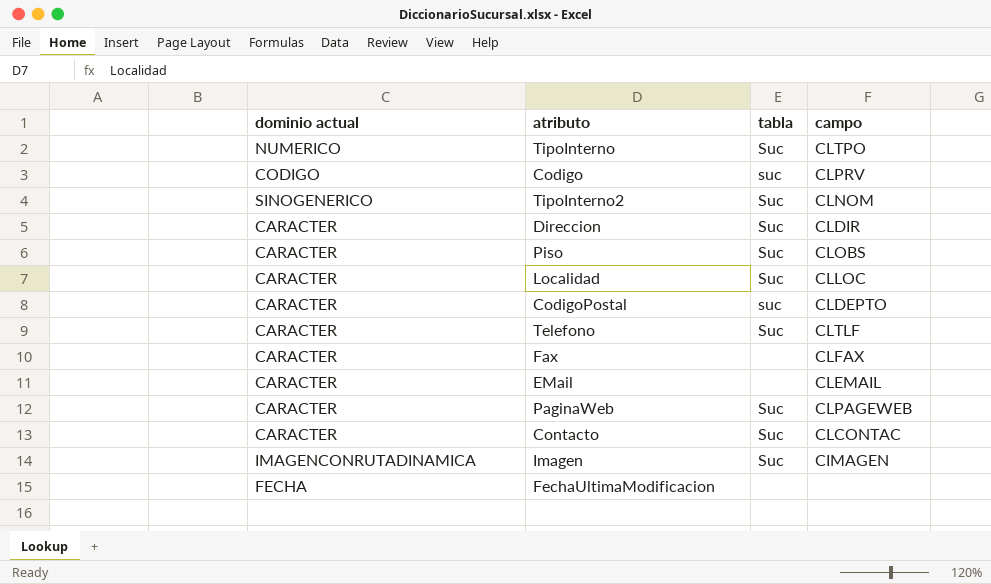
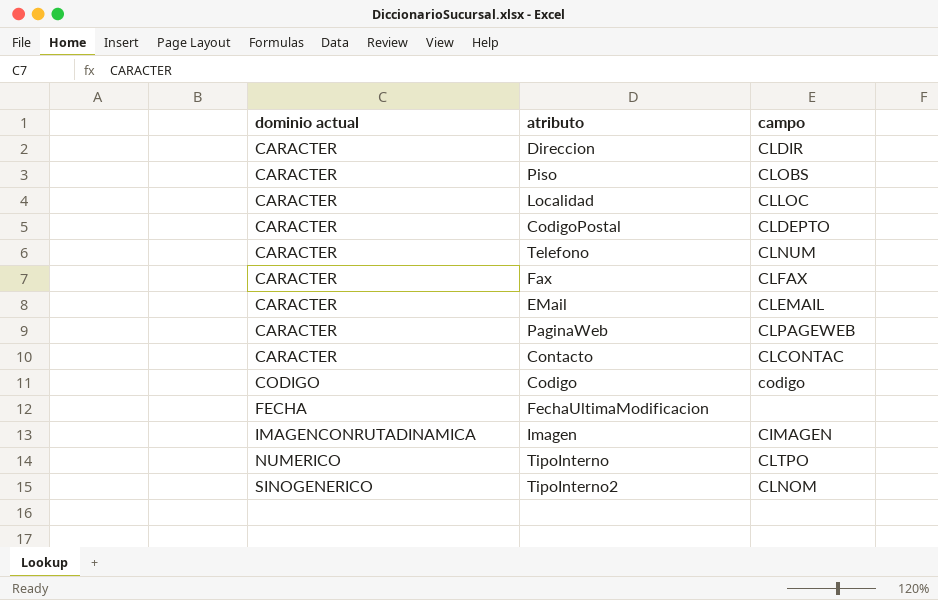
row order: none -> dominio actual ascending
column tabla | position: 3 -> none
Telefono | campo: CLTLF -> CLNUM
Codigo | campo: CLPRV -> codigo

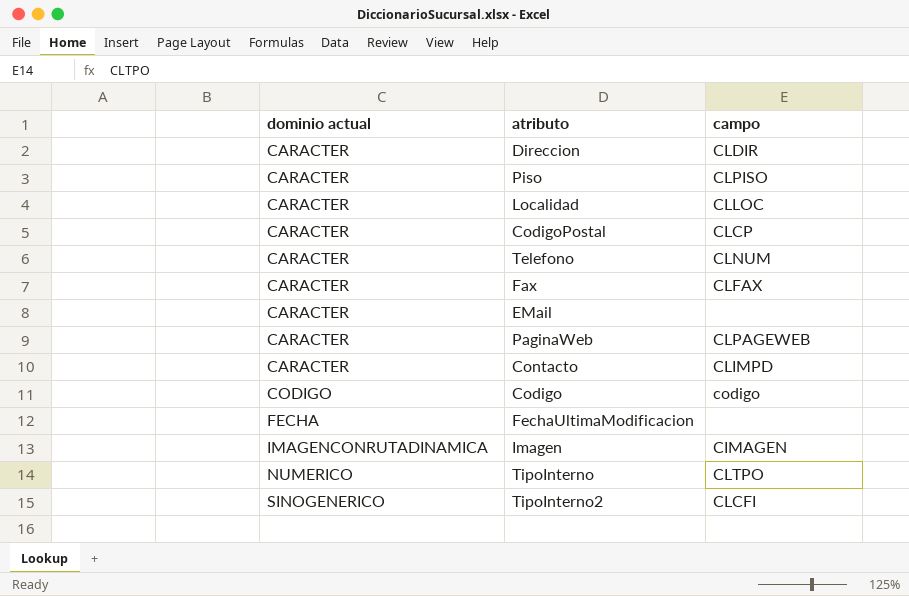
Piso | campo: CLOBS -> CLPISO
CodigoPostal | campo: CLDEPTO -> CLCP
EMail | campo: CLEMAIL -> none
Contacto | campo: CLCONTAC -> CLIMPD
TipoInterno2 | campo: CLNOM -> CLCFI

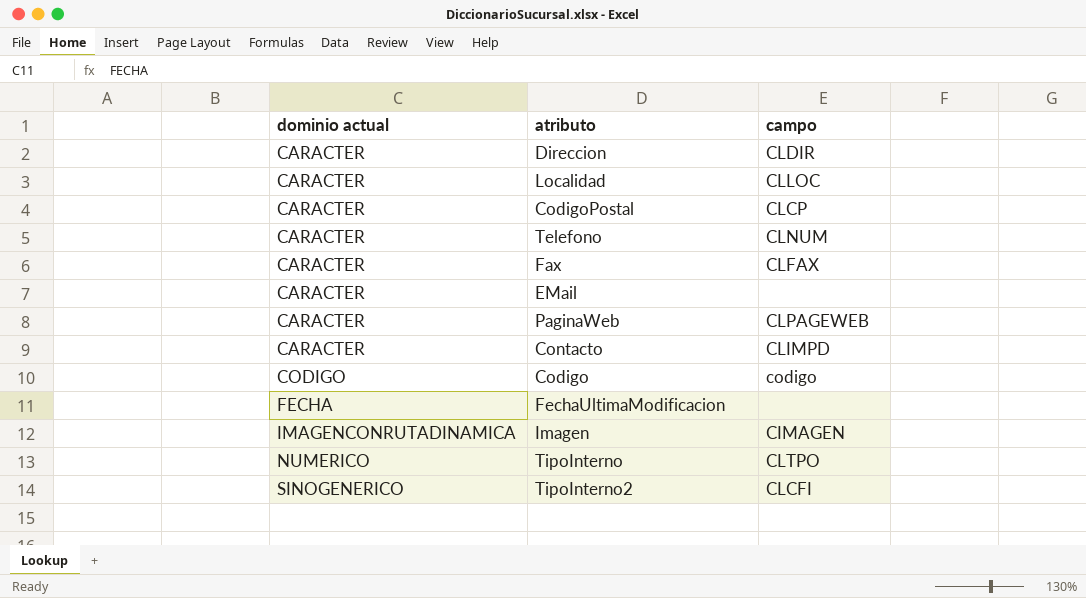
row Piso: CARACTER | CLPISO -> none

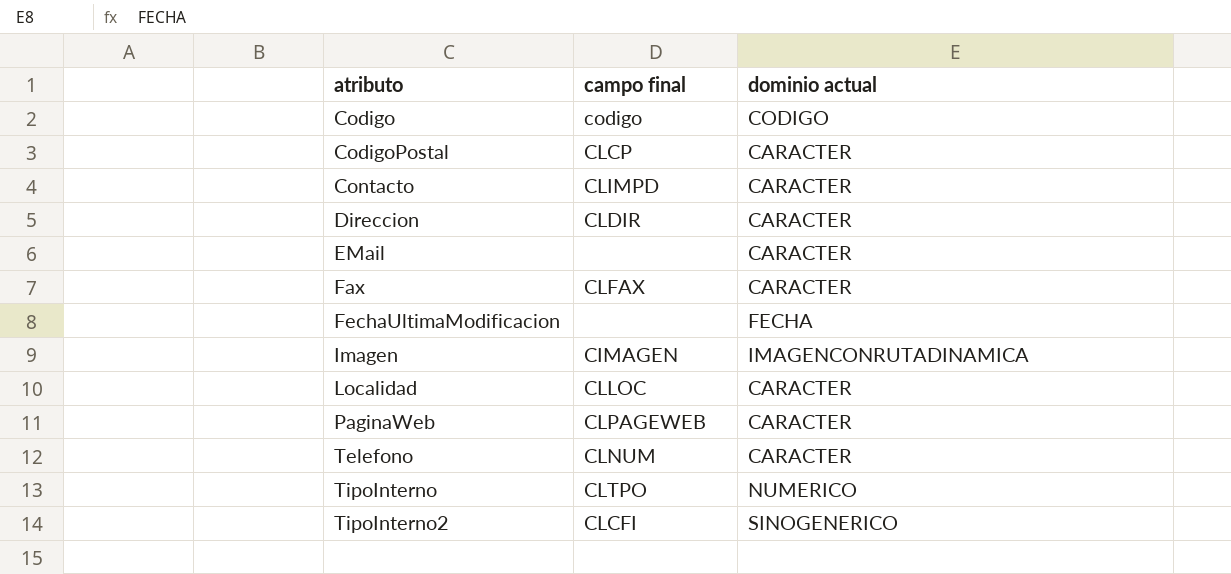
row order: dominio actual ascending -> atributo ascending
column name: campo -> campo final
column dominio actual | position: 1 -> 3

